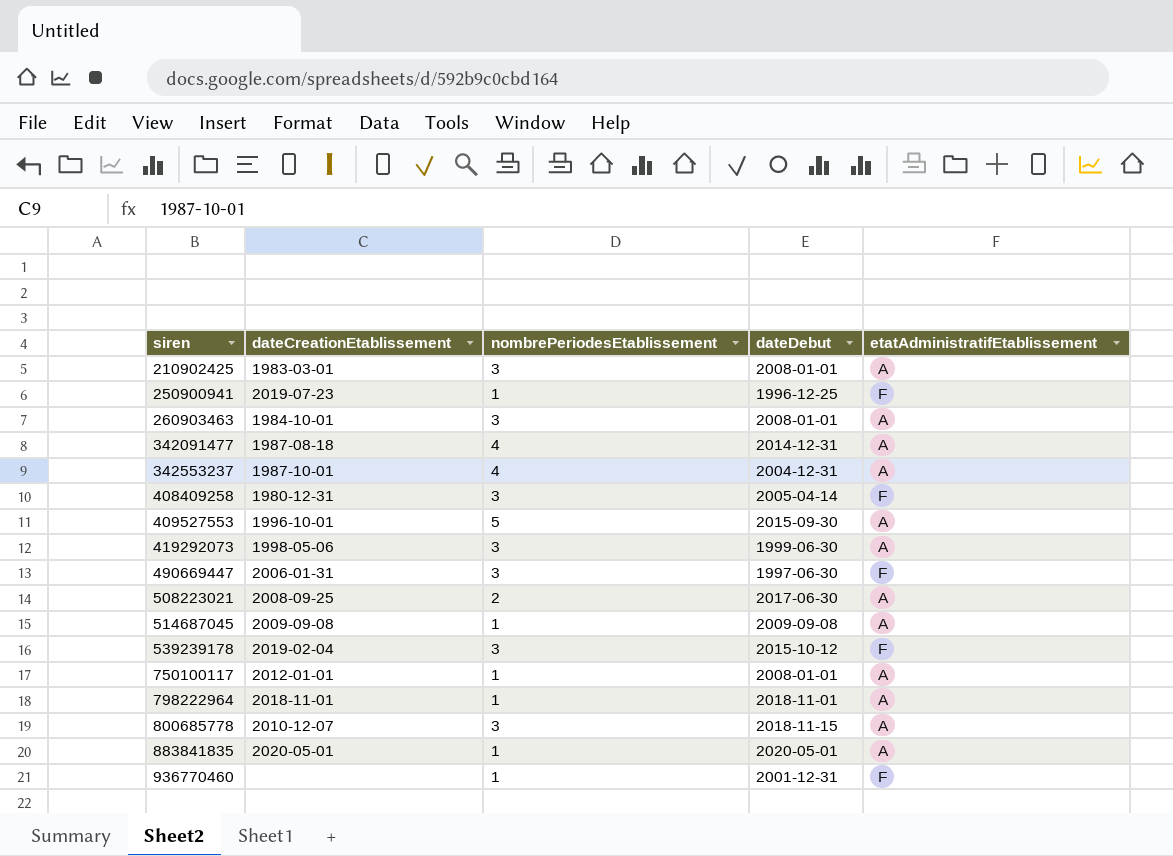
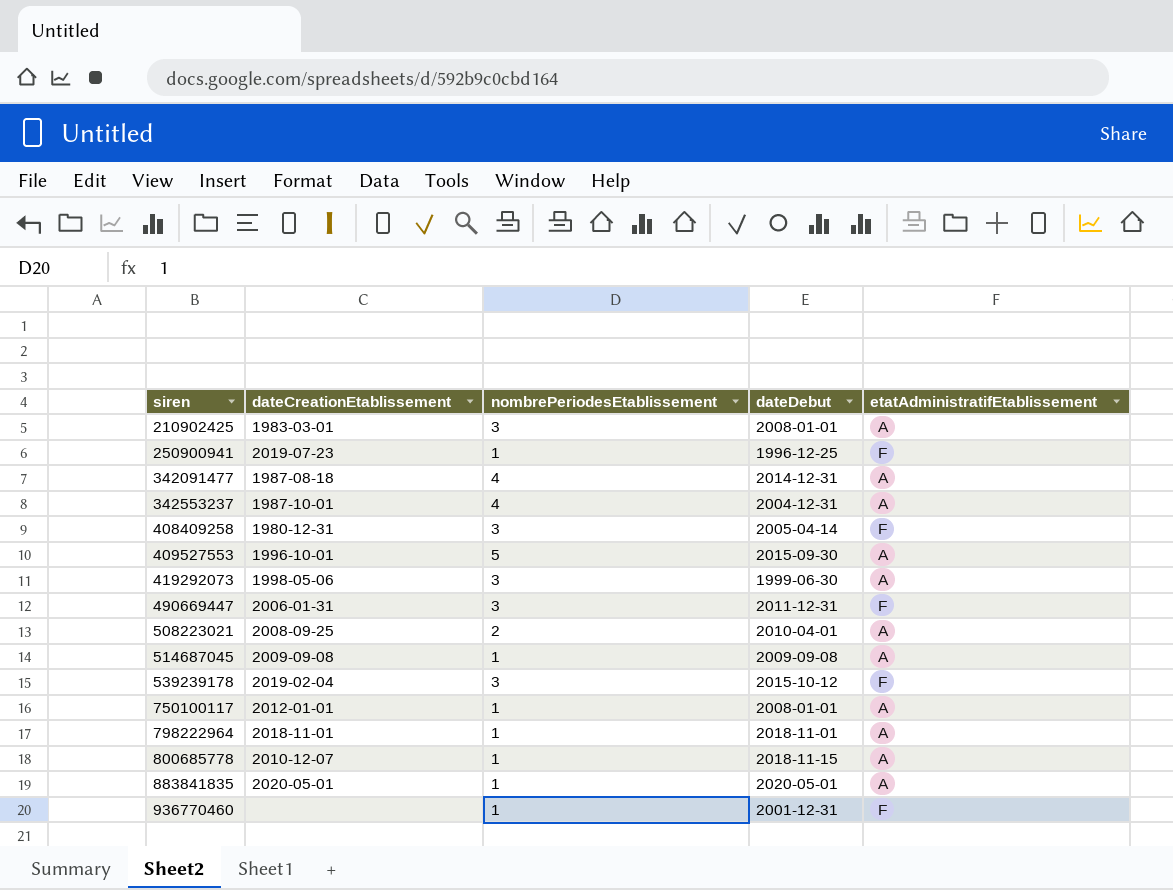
row 260903463: 1984-10-01 | 3 | 2008-01-01 | A -> none
490669447 | dateDebut: 1997-06-30 -> 2011-12-31
508223021 | dateDebut: 2017-06-30 -> 2010-04-01
800685778 | nombrePeriodesEtablissement: 3 -> 1

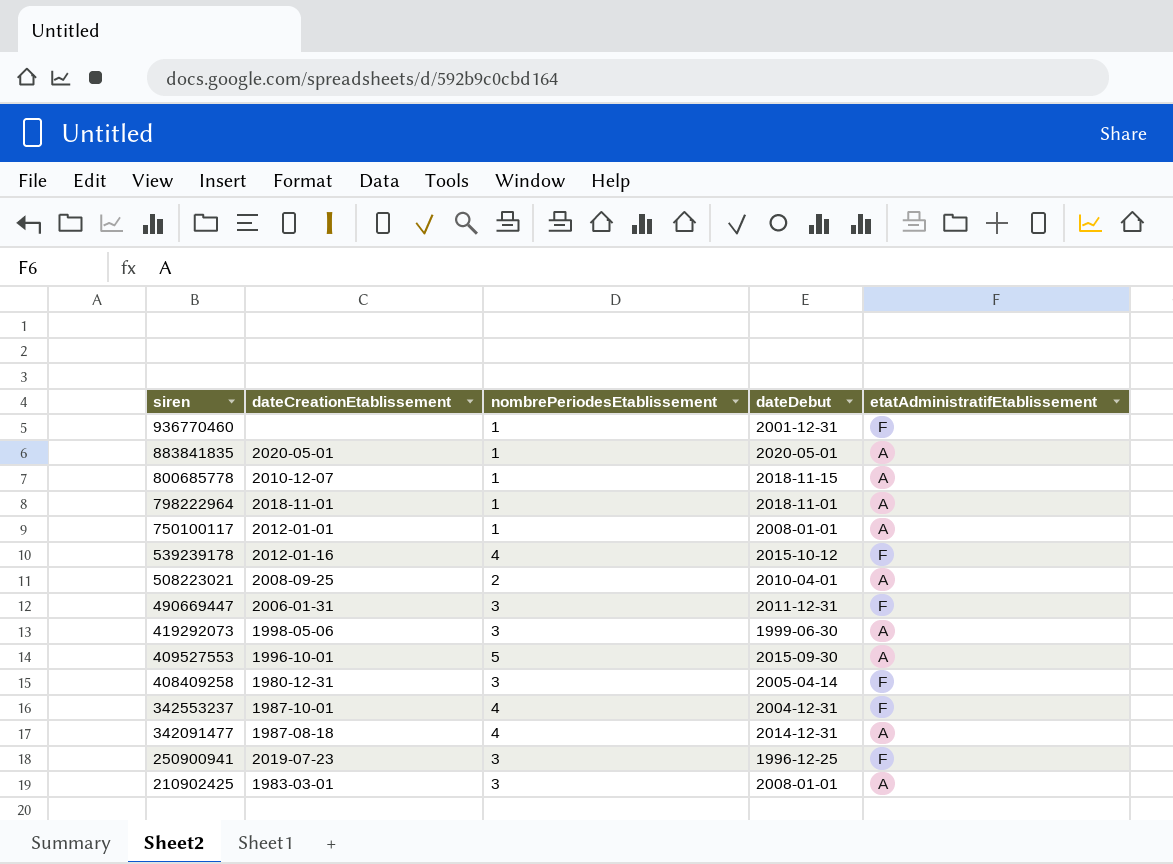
row order: siren ascending -> siren descending
row 514687045: 2009-09-08 | 1 | 2009-09-08 | A -> none
539239178 | dateCreationEtablissement: 2019-02-04 -> 2012-01-16
539239178 | nombrePeriodesEtablissement: 3 -> 4
342553237 | etatAdministratifEtablissement: A -> F
250900941 | nombrePeriodesEtablissement: 1 -> 3

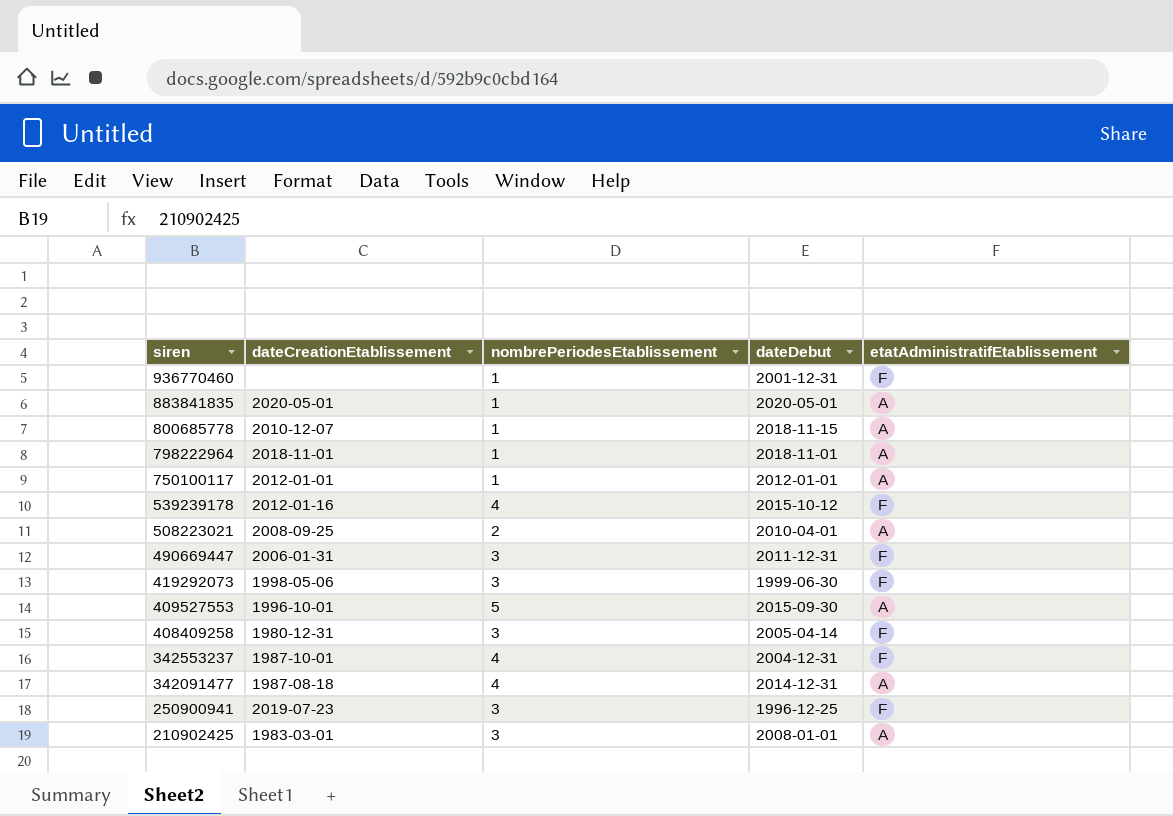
750100117 | dateDebut: 2008-01-01 -> 2012-01-01
419292073 | etatAdministratifEtablissement: A -> F

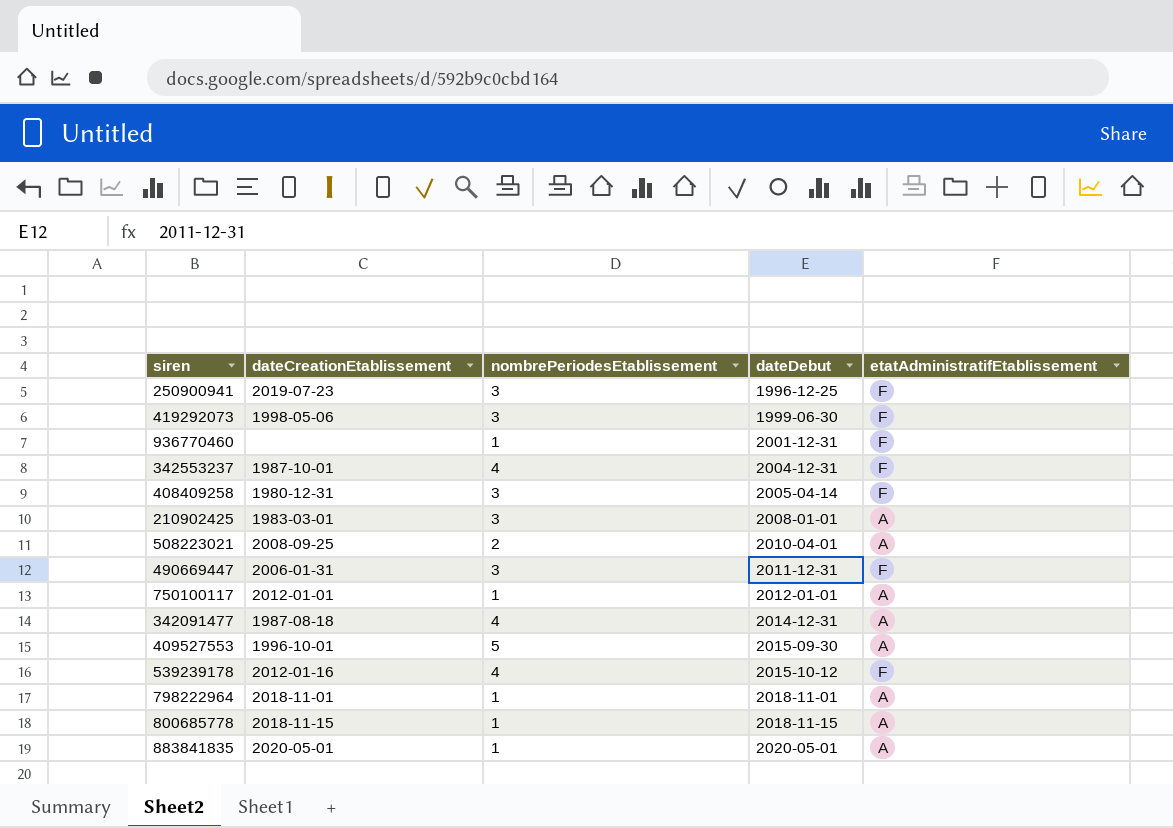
row order: siren descending -> dateDebut ascending
800685778 | dateCreationEtablissement: 2010-12-07 -> 2018-11-15

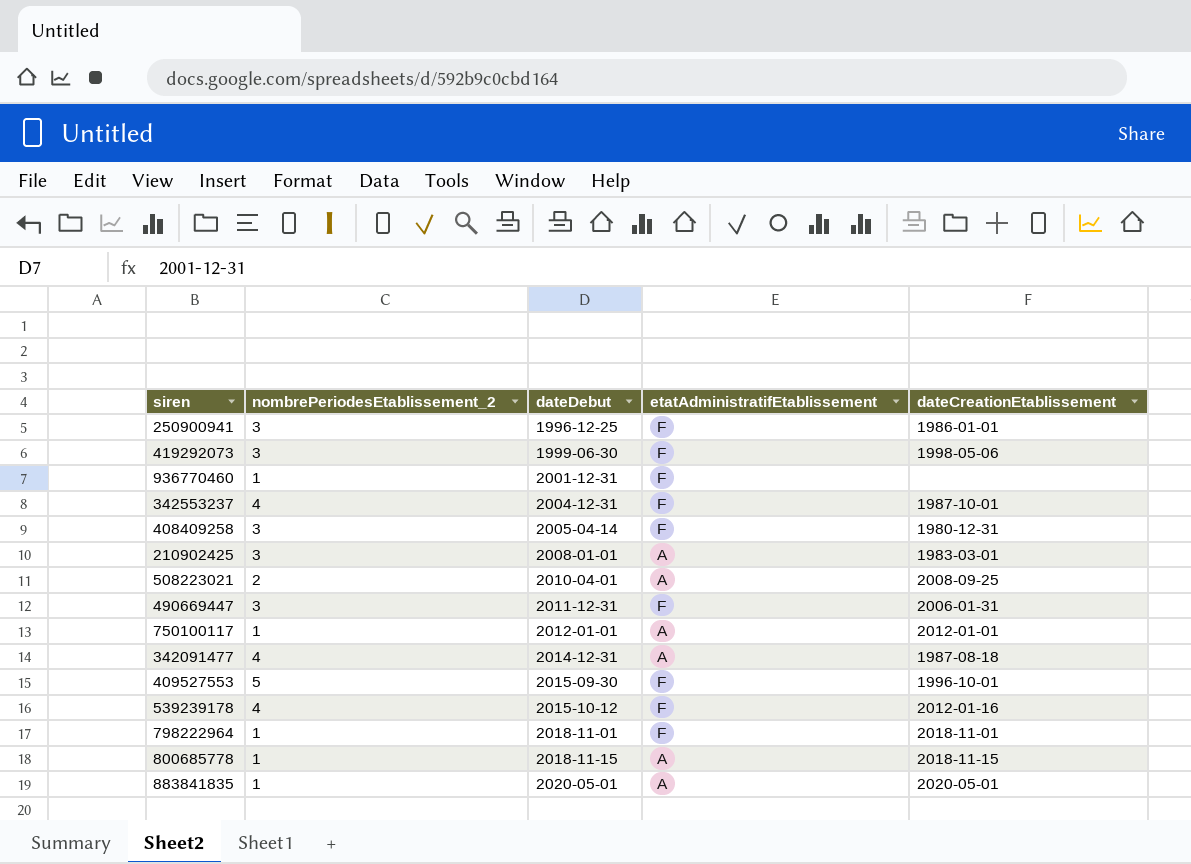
column name: nombrePeriodesEtablissement -> nombrePeriodesEtablissement_2
column dateCreationEtablissement | position: 2 -> 5
250900941 | dateCreationEtablissement: 2019-07-23 -> 1986-01-01
409527553 | etatAdministratifEtablissement: A -> F
798222964 | etatAdministratifEtablissement: A -> F

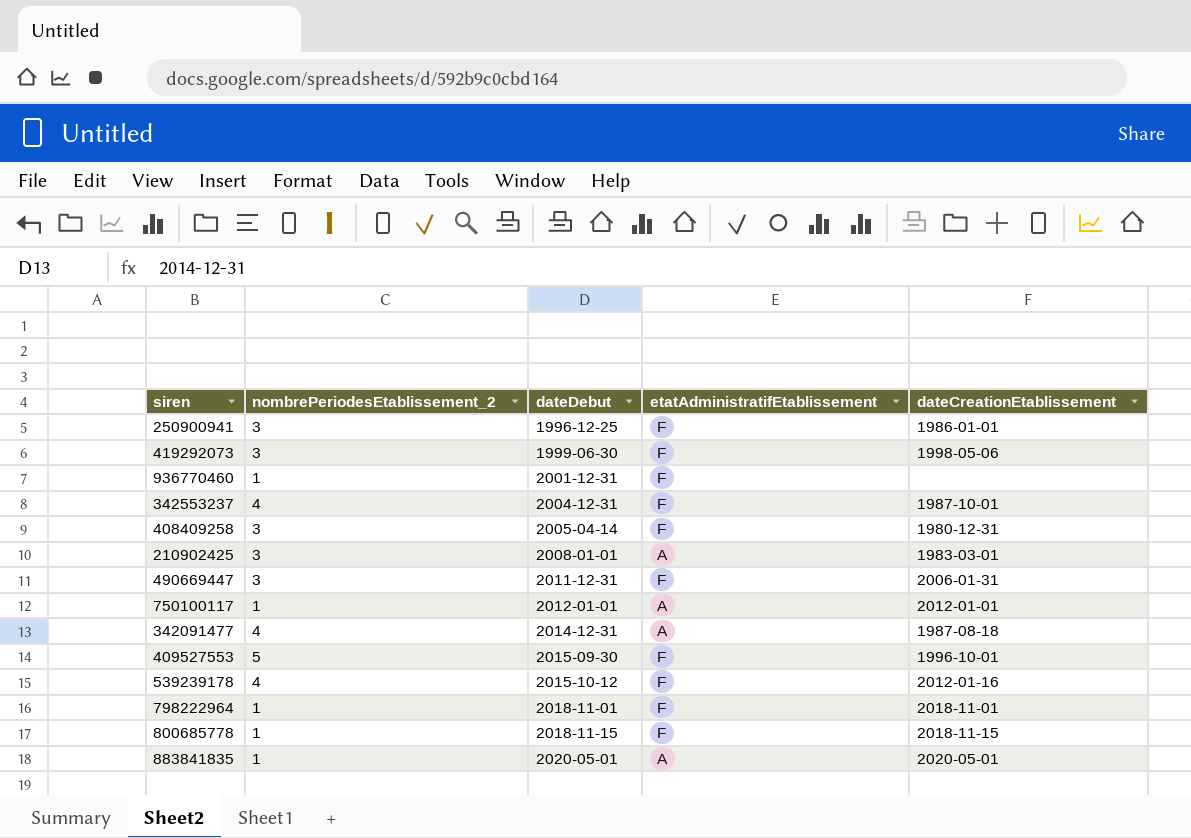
row 508223021: 2 | 2010-04-01 | A | 2008-09-25 -> none
800685778 | etatAdministratifEtablissement: A -> F

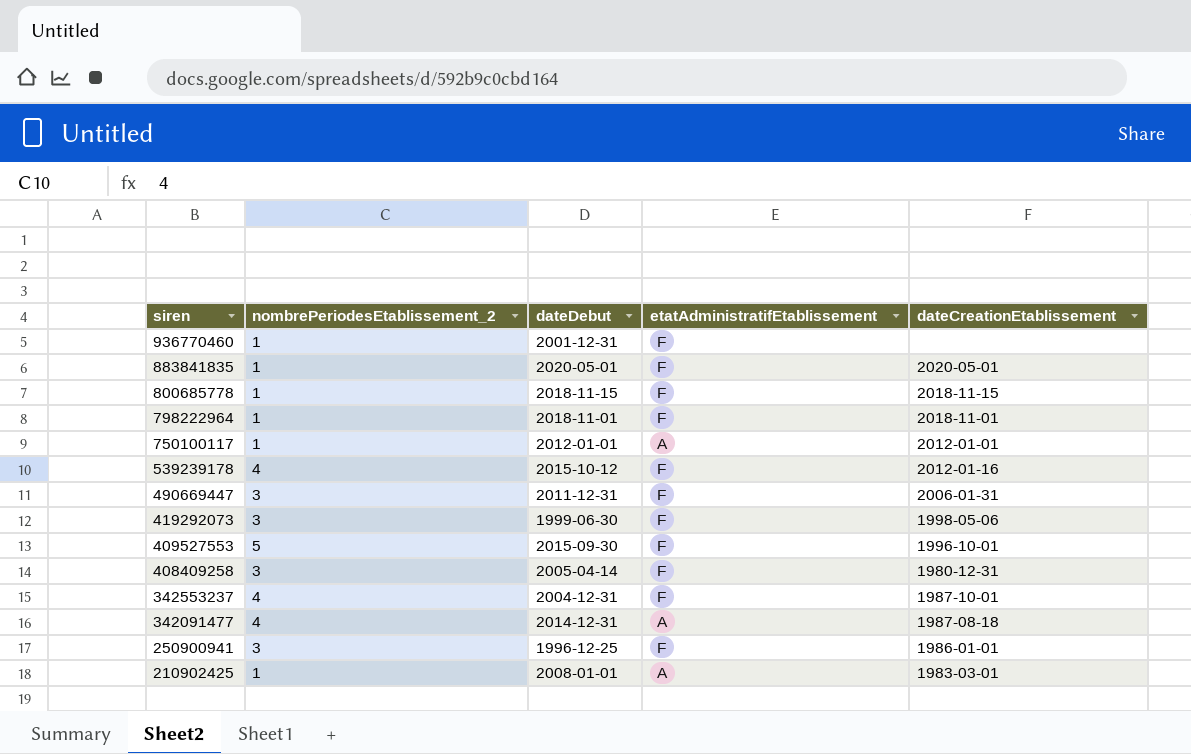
row order: dateDebut ascending -> siren descending
883841835 | etatAdministratifEtablissement: A -> F
210902425 | nombrePeriodesEtablissement_2: 3 -> 1

